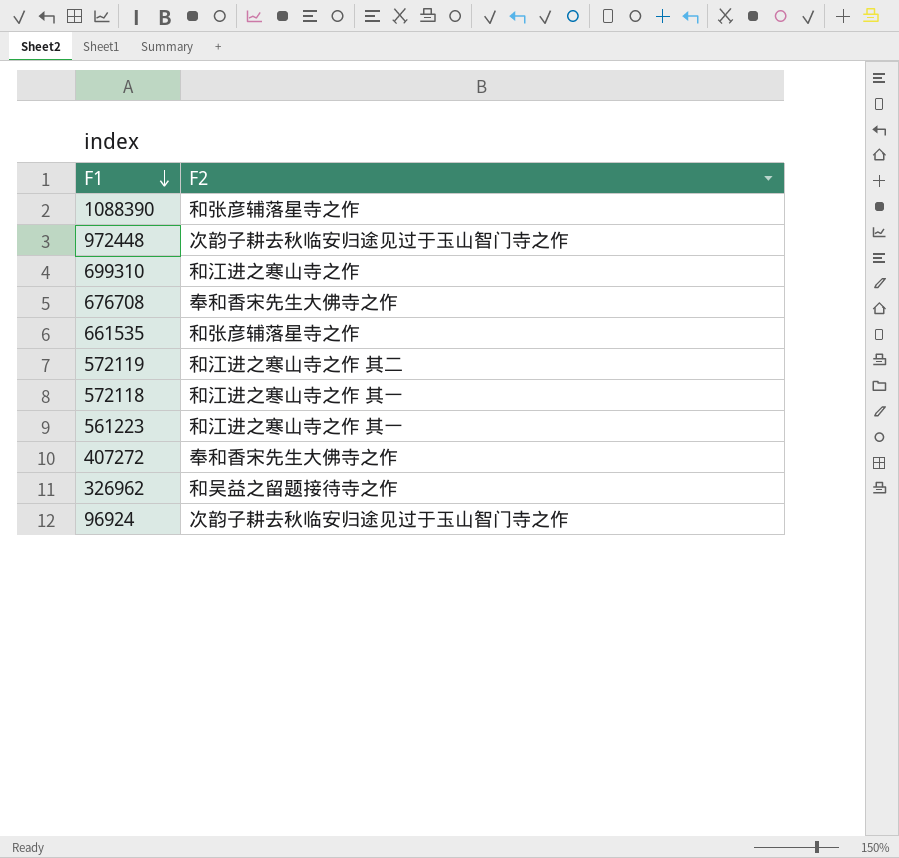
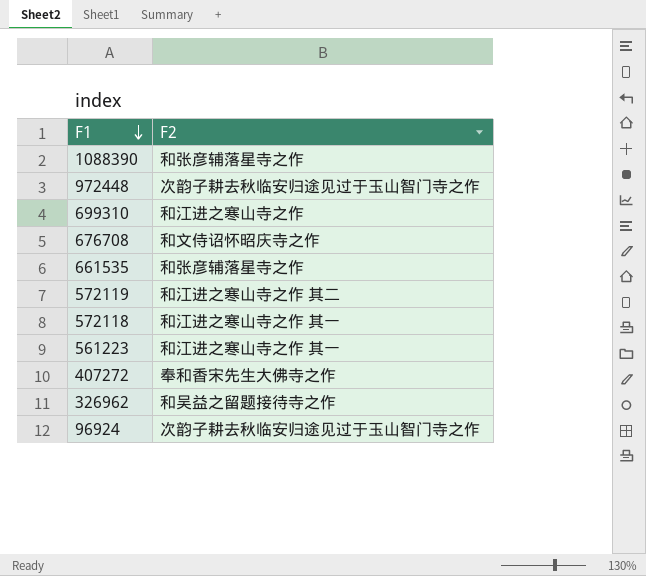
676708 | F2: 奉和香宋先生大佛寺之作 -> 和文侍诏怀昭庆寺之作

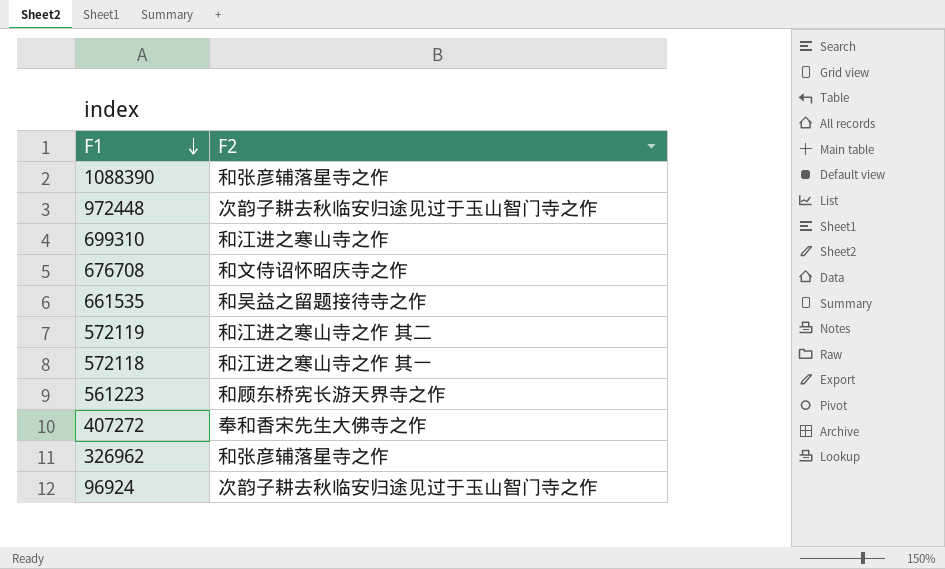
661535 | F2: 和张彦辅落星寺之作 -> 和吴益之留题接待寺之作
561223 | F2: 和江进之寒山寺之作 其一 -> 和顾东桥宪长游天界寺之作
326962 | F2: 和吴益之留题接待寺之作 -> 和张彦辅落星寺之作

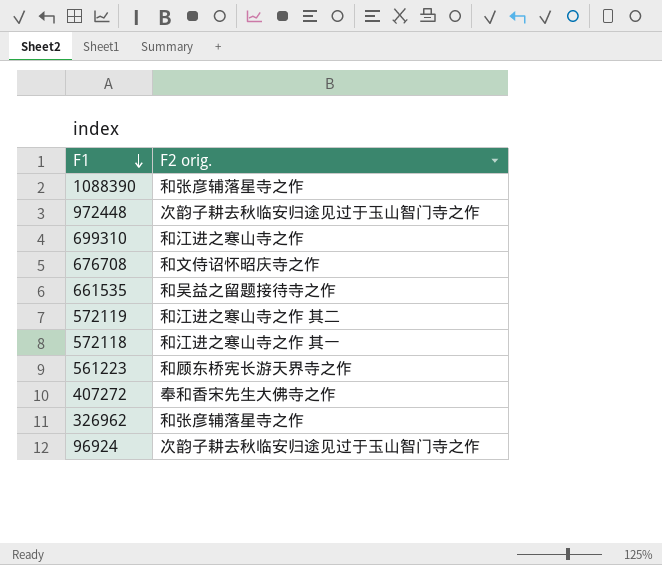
column name: F2 -> F2 orig.

